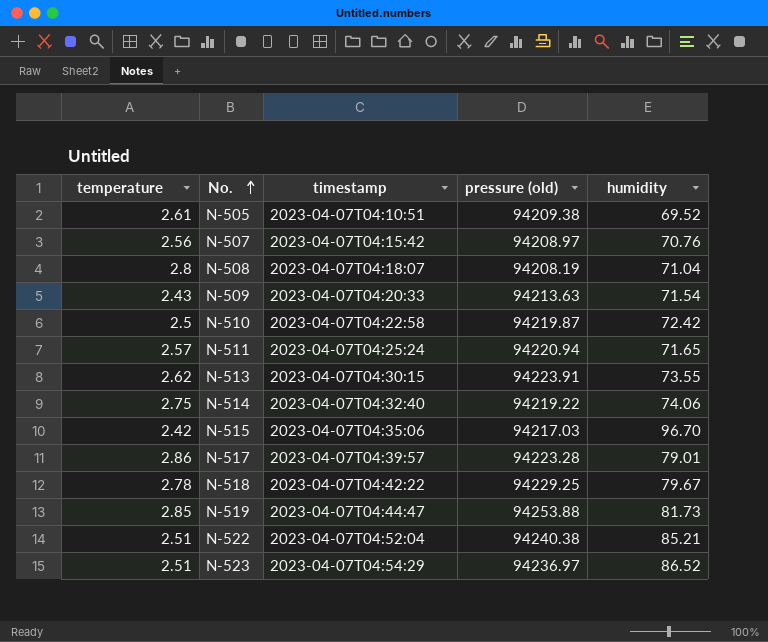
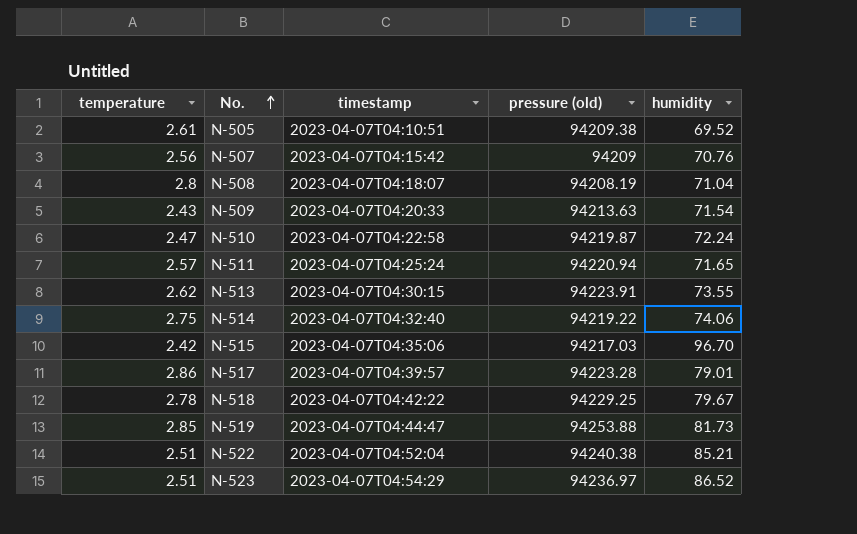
N-507 | pressure (old): 94208.97 -> 94209
N-510 | temperature: 2.5 -> 2.47
N-510 | humidity: 72.42 -> 72.24

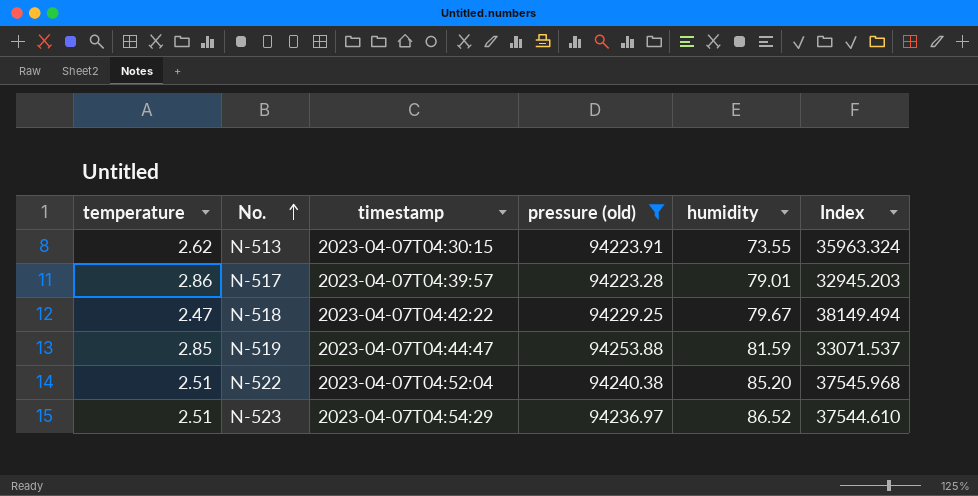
filter: none -> pressure (old) >= 94223.28
column Index | formula: none -> [pressure (old)] / [temperature]
N-518 | temperature: 2.78 -> 2.47
N-519 | humidity: 81.73 -> 81.59
N-522 | humidity: 85.21 -> 85.20

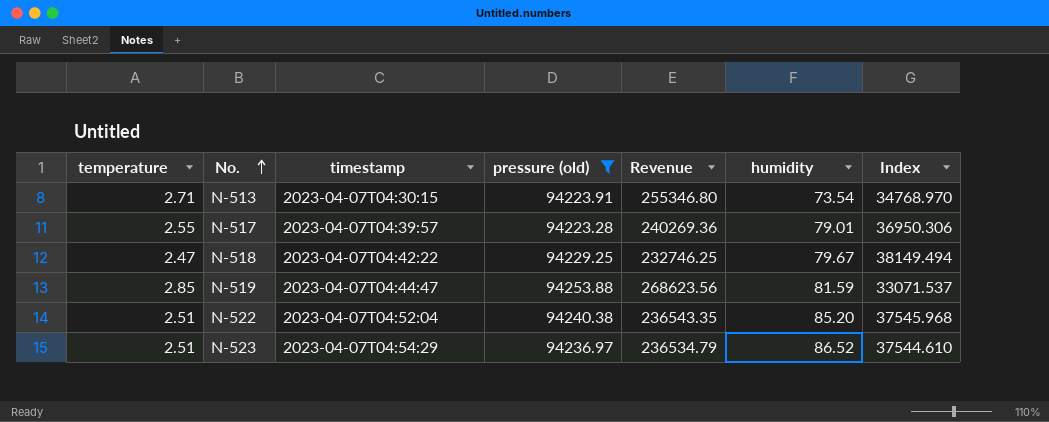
column Revenue | formula: none -> [temperature] * [pressure (old)]
N-513 | temperature: 2.62 -> 2.71
N-513 | humidity: 73.55 -> 73.54
N-513 | Index: 35963.324 -> 34768.970
N-517 | temperature: 2.86 -> 2.55
N-517 | Index: 32945.203 -> 36950.306

